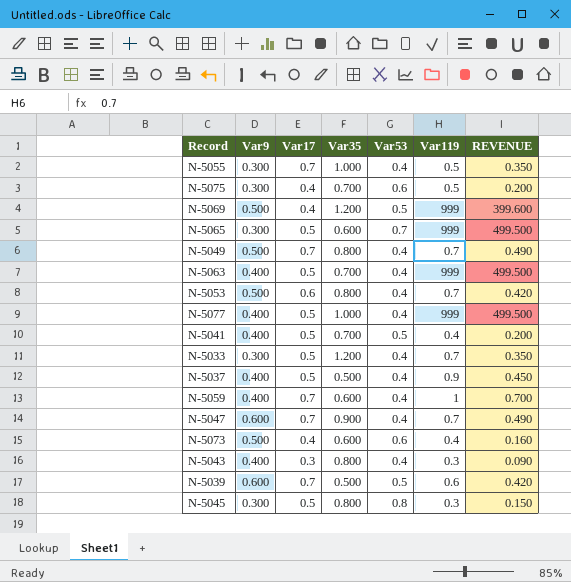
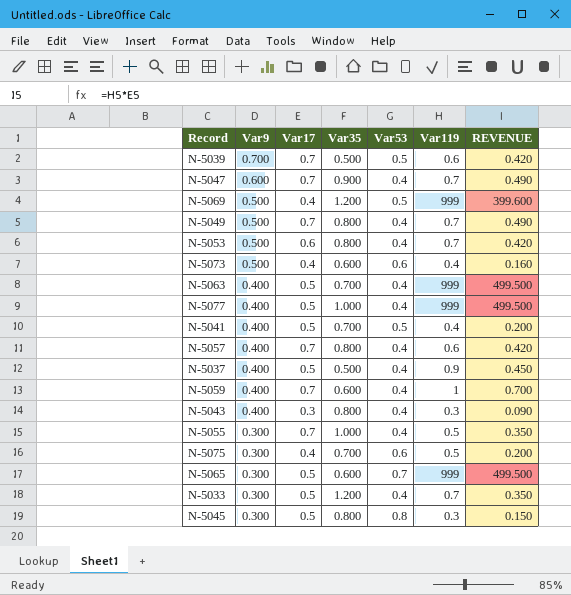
row order: none -> Var9 descending
N-5039 | Var9: 0.600 -> 0.700
row N-5057: none -> 0.400 | 0.7 | 0.800 | 0.4 | 0.6 | 0.420

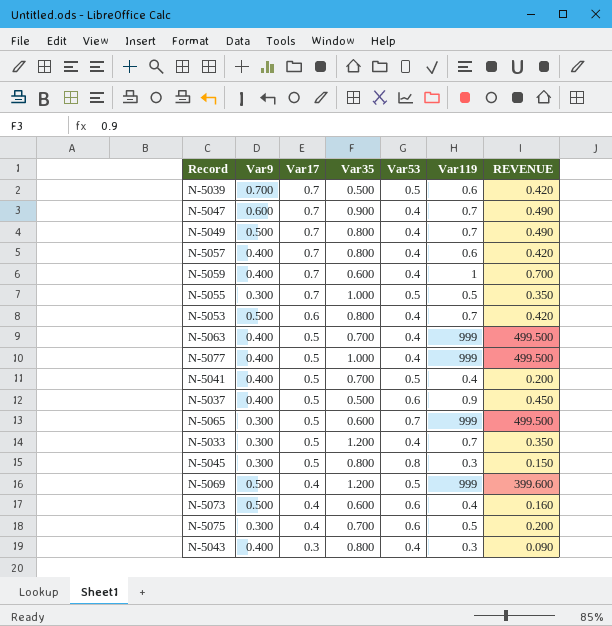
row order: Var9 descending -> Var17 descending
N-5055 | Var53: 0.4 -> 0.5
N-5037 | Var53: 0.4 -> 0.6

